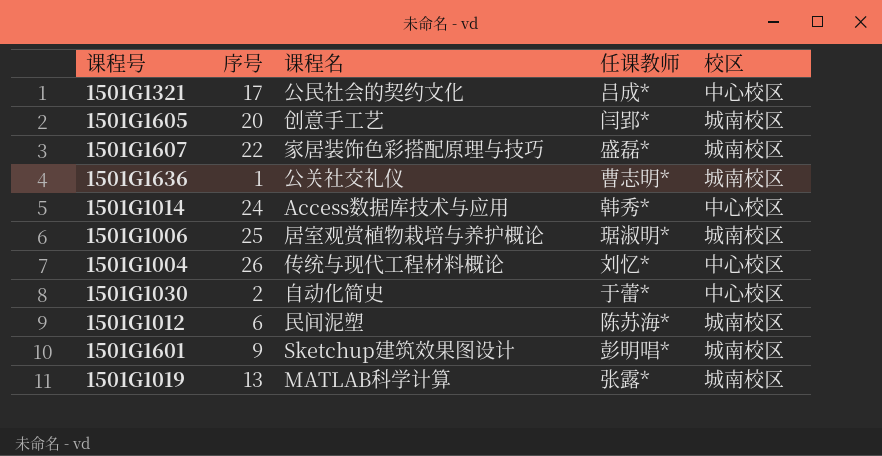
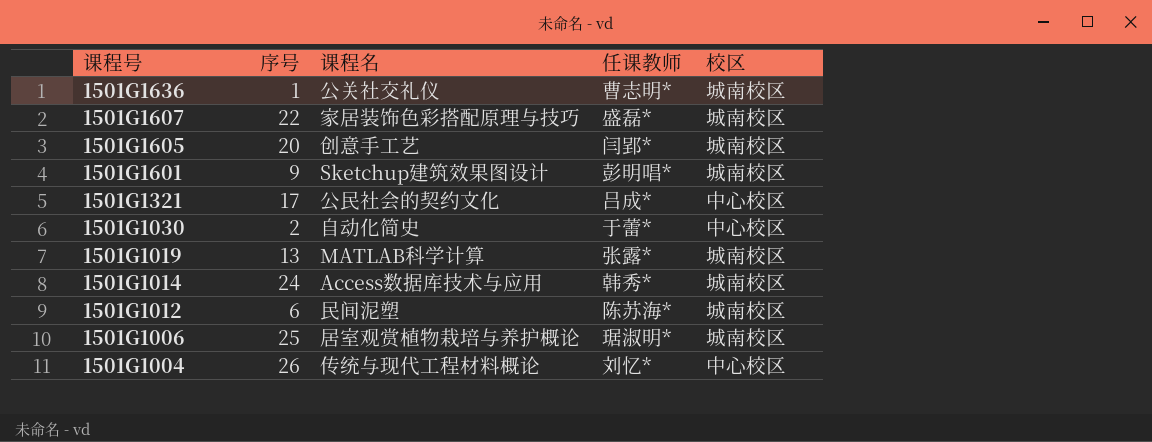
row order: none -> 课程号 descending
1501G1014 | 校区: 中心校区 -> 城南校区

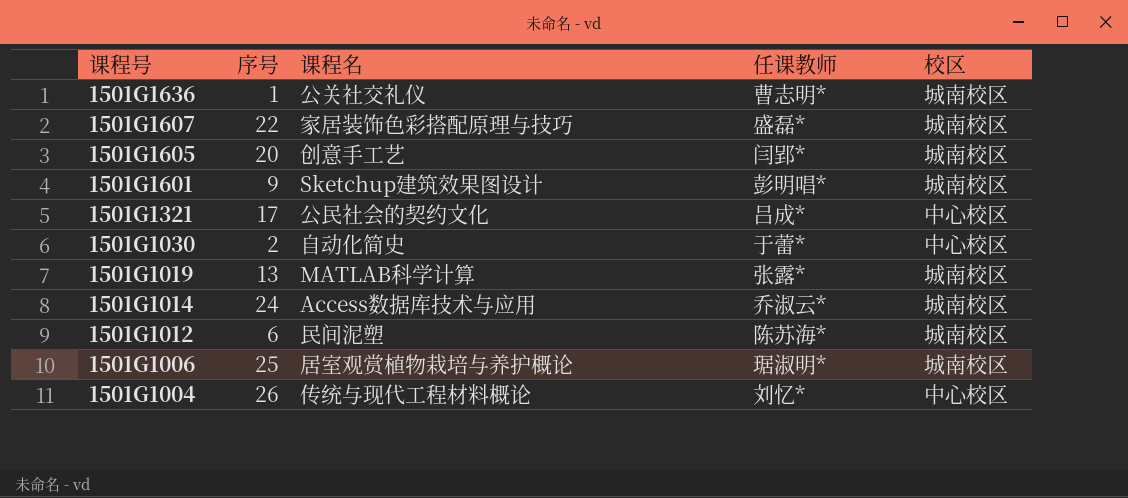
1501G1014 | 任课教师: 韩秀* -> 乔淑云*

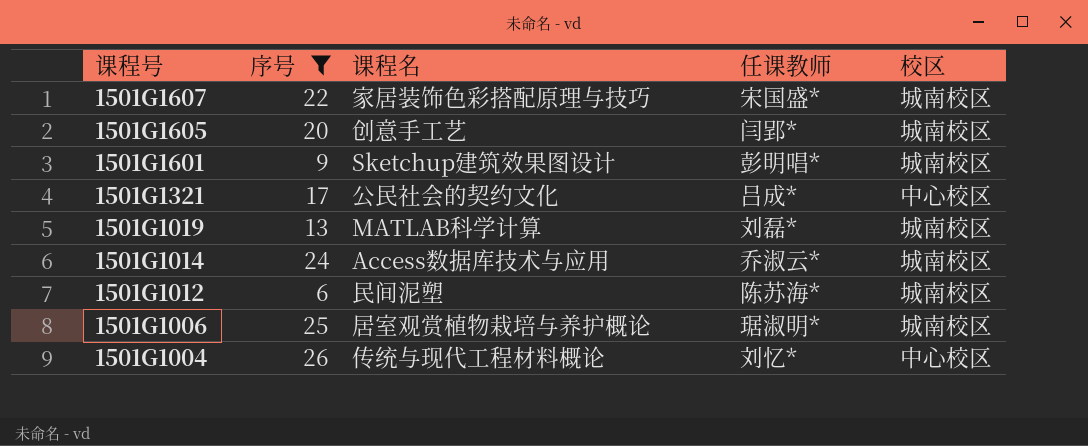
filter: none -> 序号 >= 6
1501G1607 | 任课教师: 盛磊* -> 宋国盛*
1501G1019 | 任课教师: 张露* -> 刘磊*

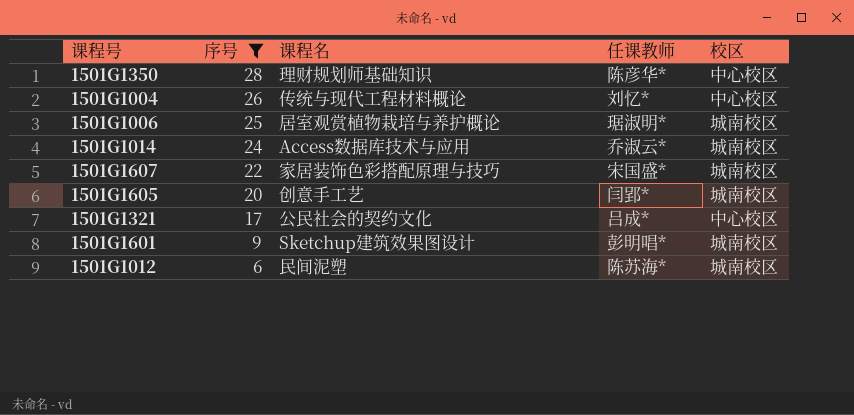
row order: 课程号 descending -> 序号 descending
row 1501G1019: 13 | MATLAB科学计算 | 刘磊* | 城南校区 -> none
row 1501G1350: none -> 28 | 理财规划师基础知识 | 陈彦华* | 中心校区

